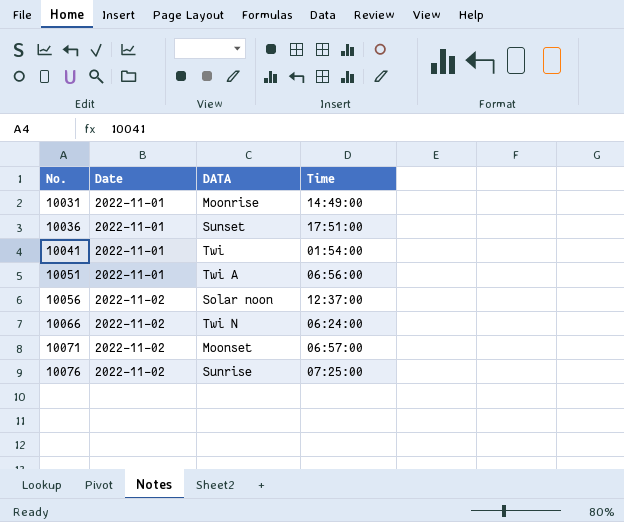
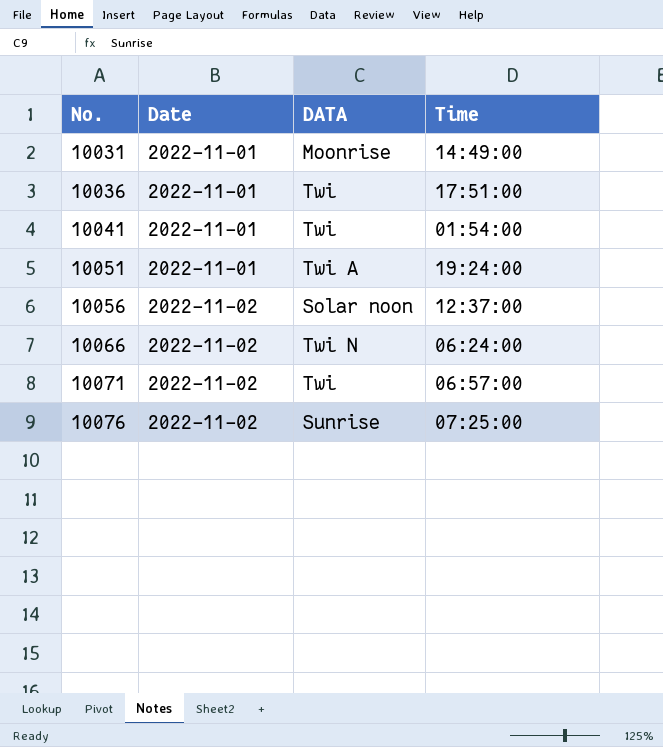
10036 | DATA: Sunset -> Twi
10051 | Time: 06:56:00 -> 19:24:00
10071 | DATA: Moonset -> Twi

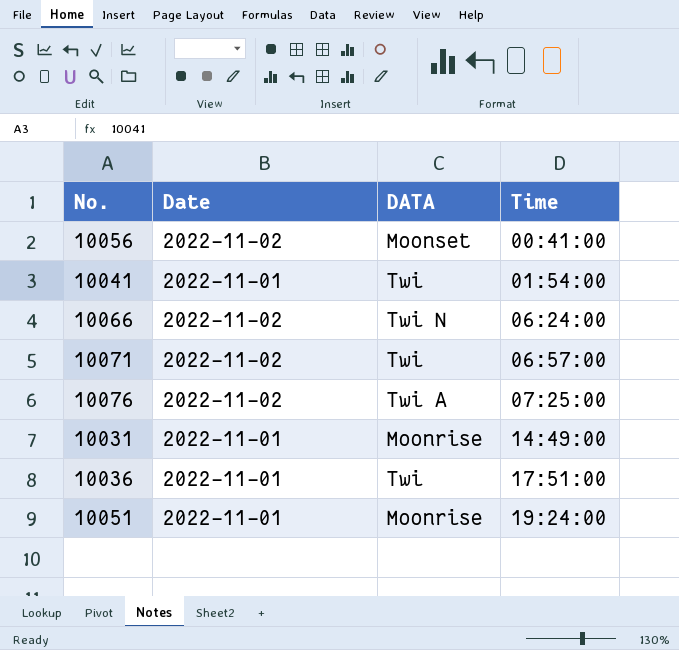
row order: No. ascending -> Time ascending
10056 | DATA: Solar noon -> Moonset
10056 | Time: 12:37:00 -> 00:41:00
10076 | DATA: Sunrise -> Twi A
10051 | DATA: Twi A -> Moonrise

